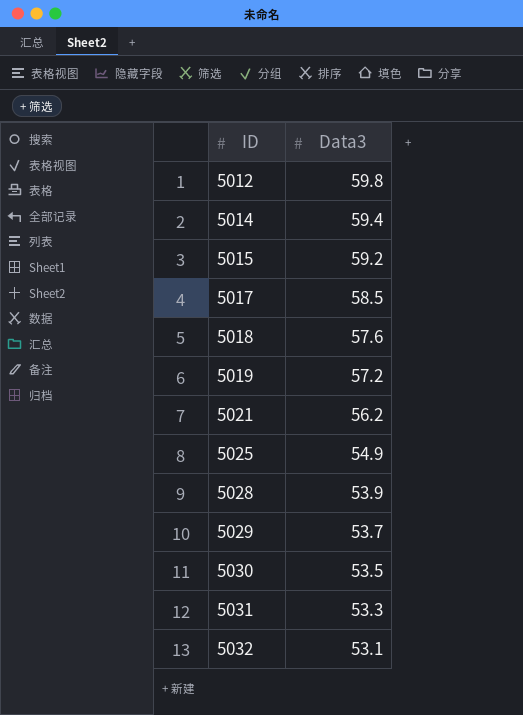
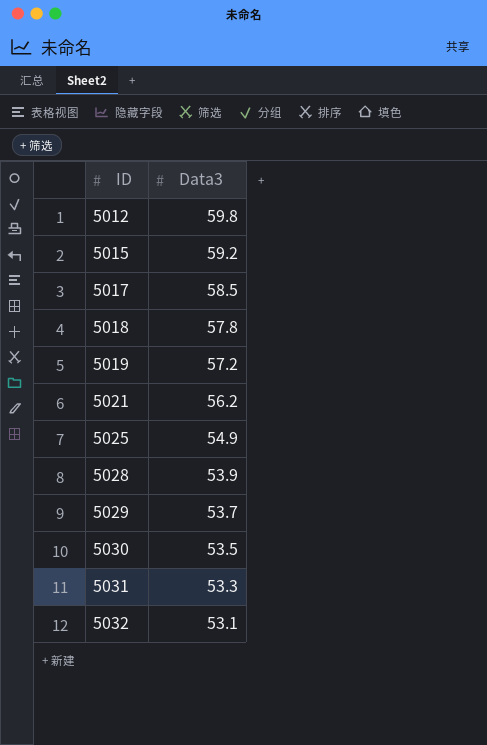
row 5014: 59.4 -> none
5018 | Data3: 57.6 -> 57.8

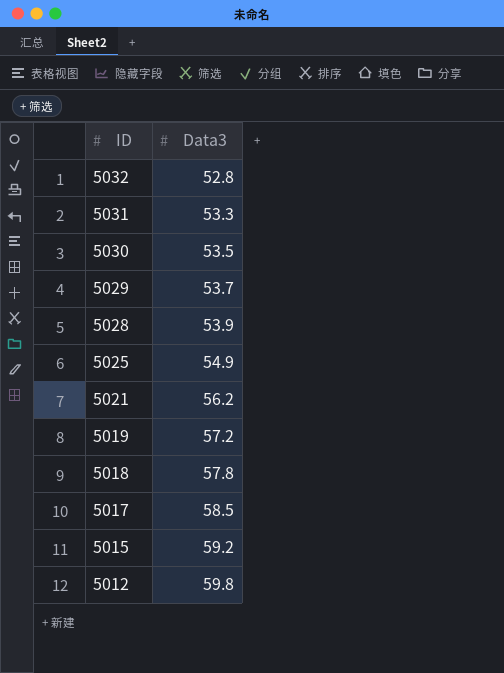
row order: ID ascending -> ID descending
5032 | Data3: 53.1 -> 52.8

